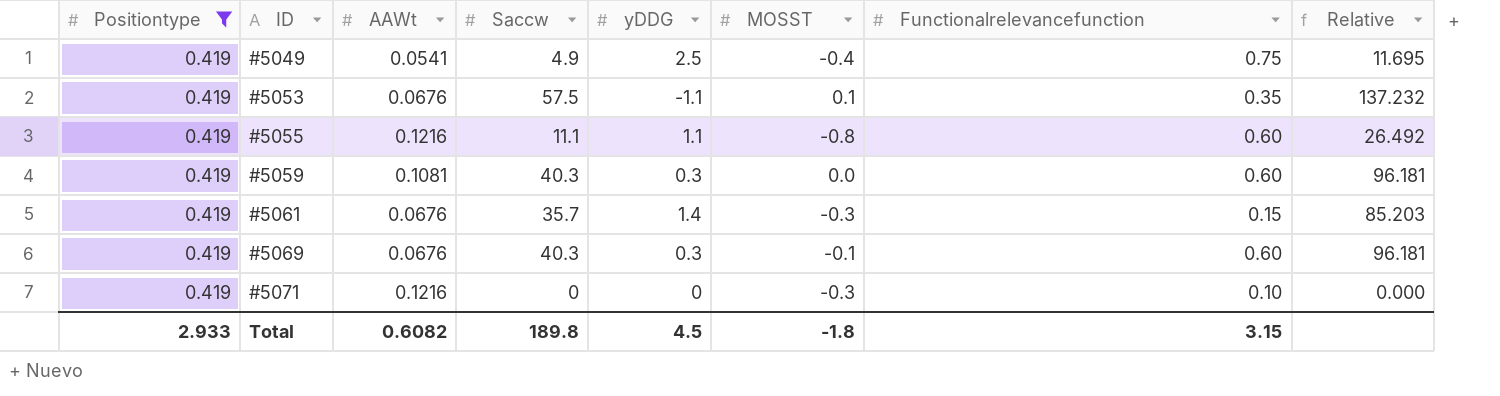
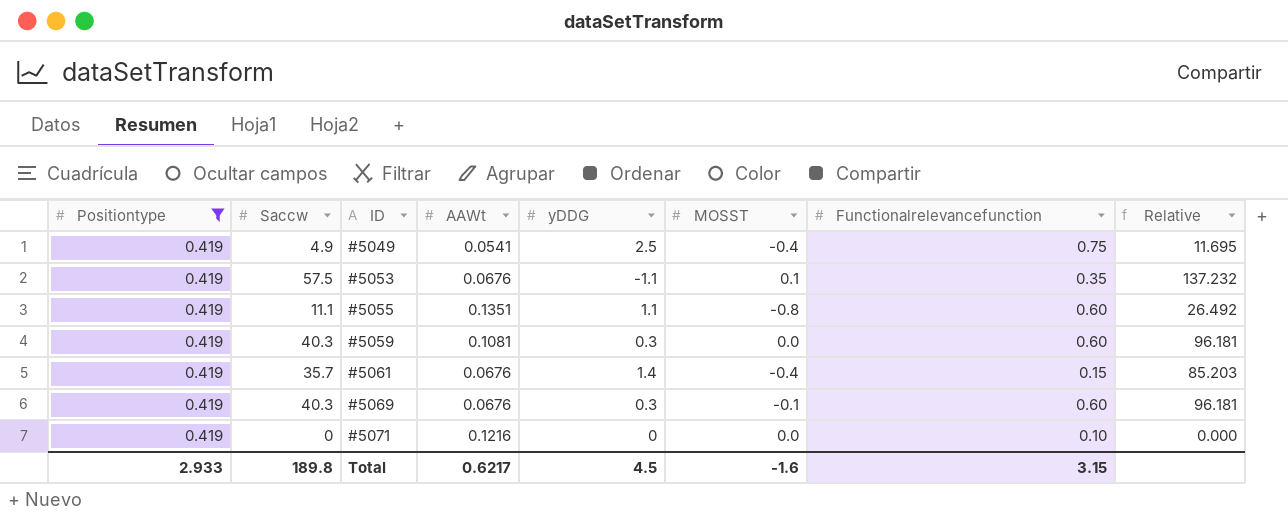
column Saccw | position: 4 -> 2
#5055 | AAWt: 0.1216 -> 0.1351
#5061 | MOSST: -0.3 -> -0.4
#5071 | MOSST: -0.3 -> 0.0
Total | AAWt: 0.6082 -> 0.6217
Total | MOSST: -1.8 -> -1.6

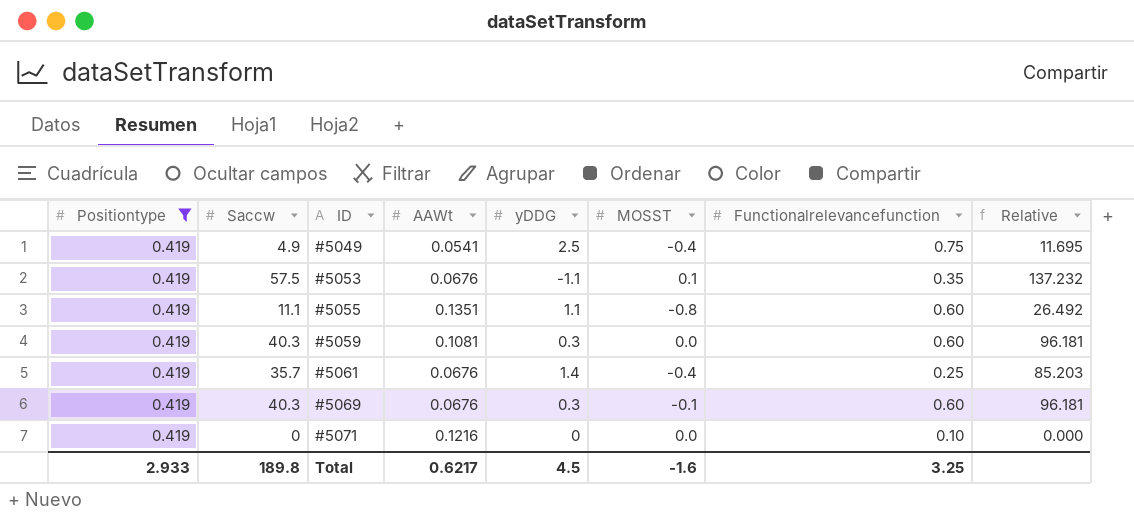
#5061 | Functionalrelevancefunction: 0.15 -> 0.25
Total | Functionalrelevancefunction: 3.15 -> 3.25

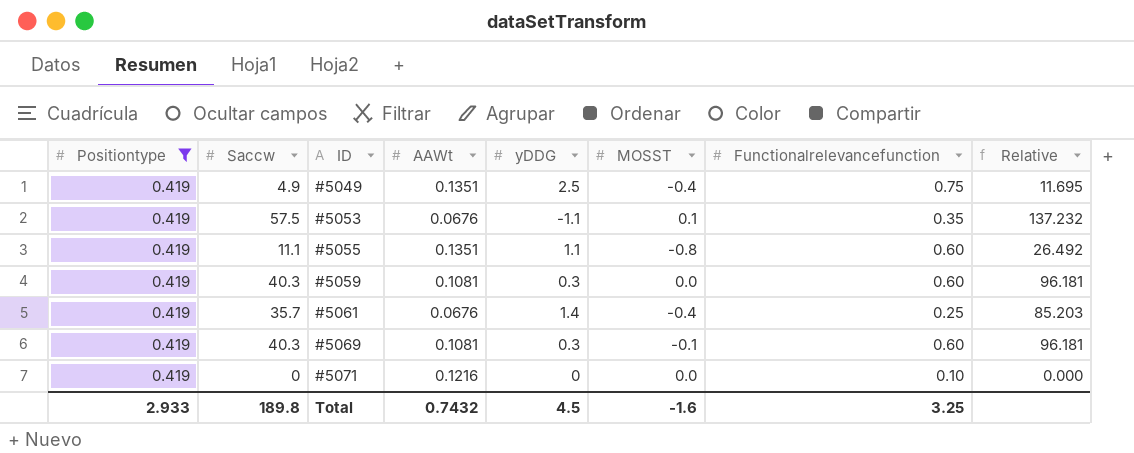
#5049 | AAWt: 0.0541 -> 0.1351
#5069 | AAWt: 0.0676 -> 0.1081
Total | AAWt: 0.6217 -> 0.7432

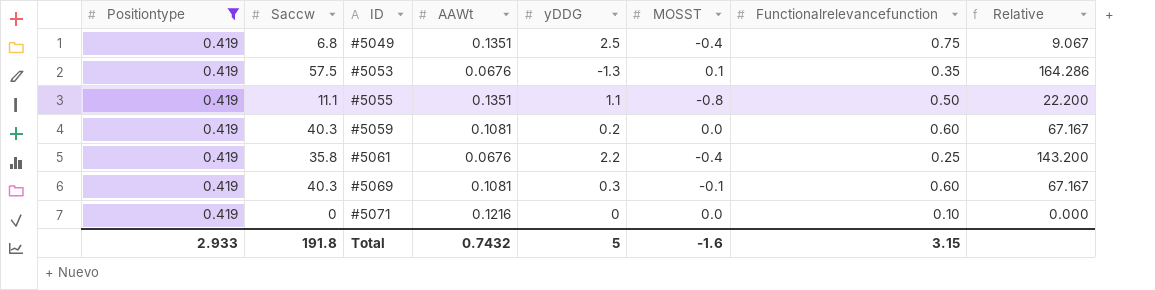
column Relative | formula: [Saccw] / [Positiontype] -> [Saccw] / [Functionalrelevancefunction]
#5049 | Saccw: 4.9 -> 6.8
#5053 | yDDG: -1.1 -> -1.3
#5055 | Functionalrelevancefunction: 0.60 -> 0.50
#5059 | yDDG: 0.3 -> 0.2
#5061 | Saccw: 35.7 -> 35.8
#5061 | yDDG: 1.4 -> 2.2
Total | Saccw: 189.8 -> 191.8
Total | yDDG: 4.5 -> 5
Total | Functionalrelevancefunction: 3.25 -> 3.15

